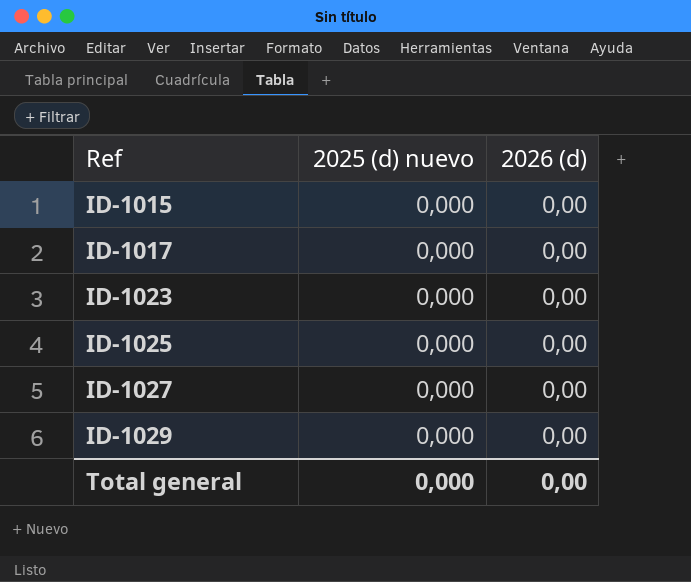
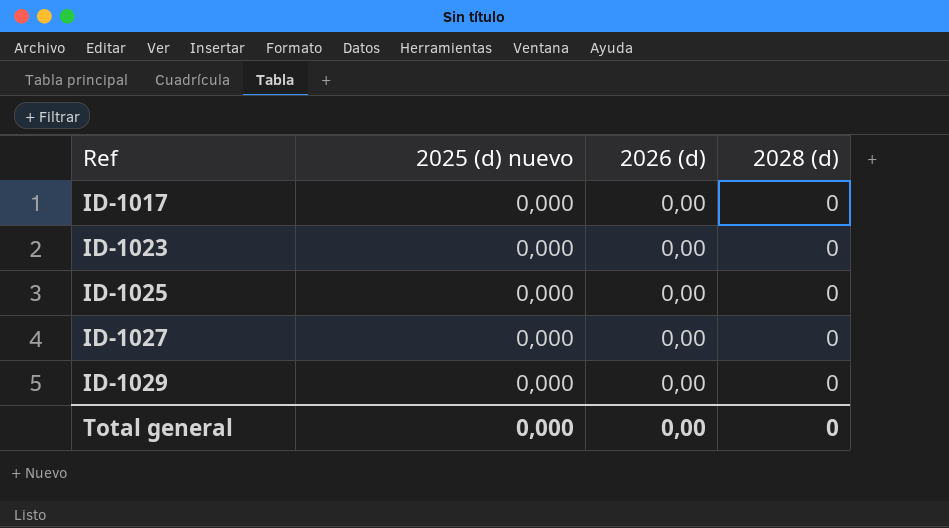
column 2028 (d) | position: none -> 4
row ID-1015: 0,000 | 0,00 -> none

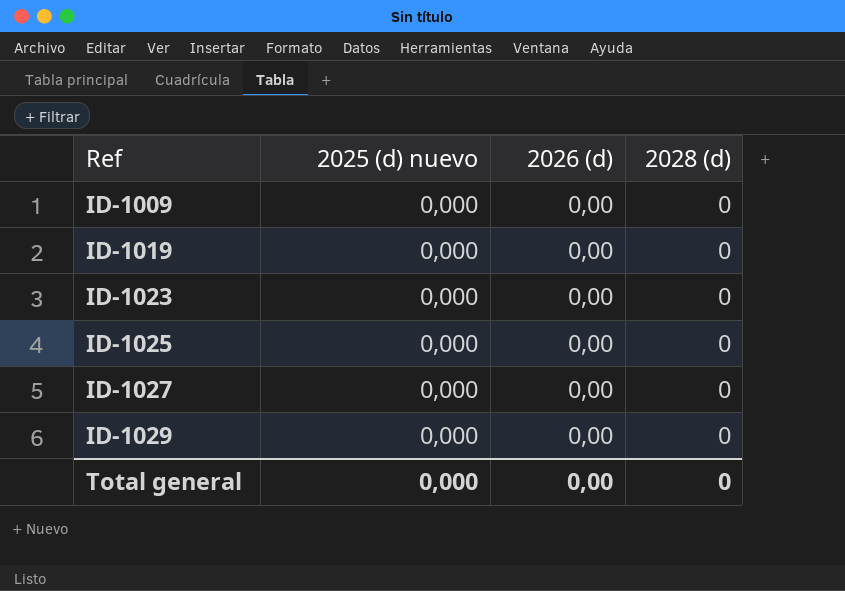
row ID-1017: 0,000 | 0,00 | 0 -> none
row ID-1009: none -> 0,000 | 0,00 | 0
row ID-1019: none -> 0,000 | 0,00 | 0

